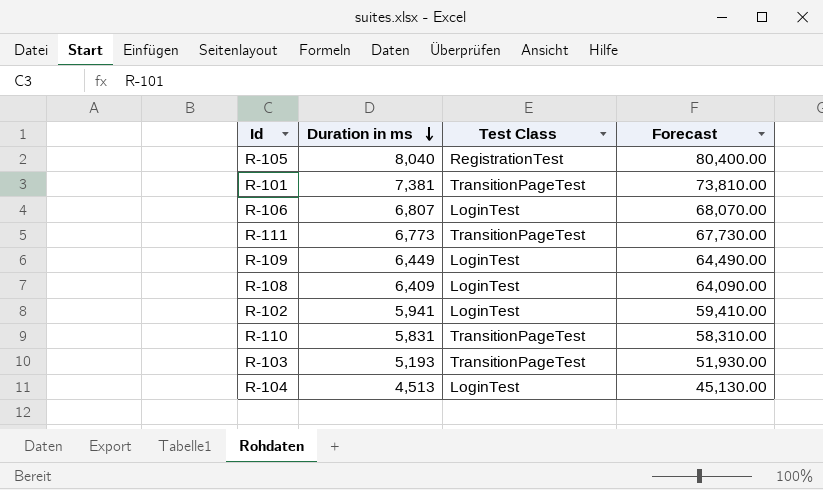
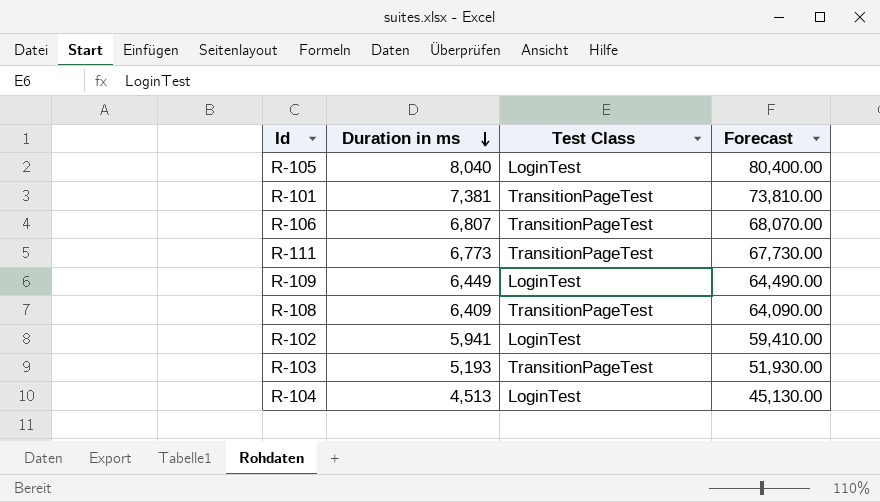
row R-110: 5,831 | TransitionPageTest | 58,310.00 -> none
R-105 | Test Class: RegistrationTest -> LoginTest
R-106 | Test Class: LoginTest -> TransitionPageTest
R-108 | Test Class: LoginTest -> TransitionPageTest

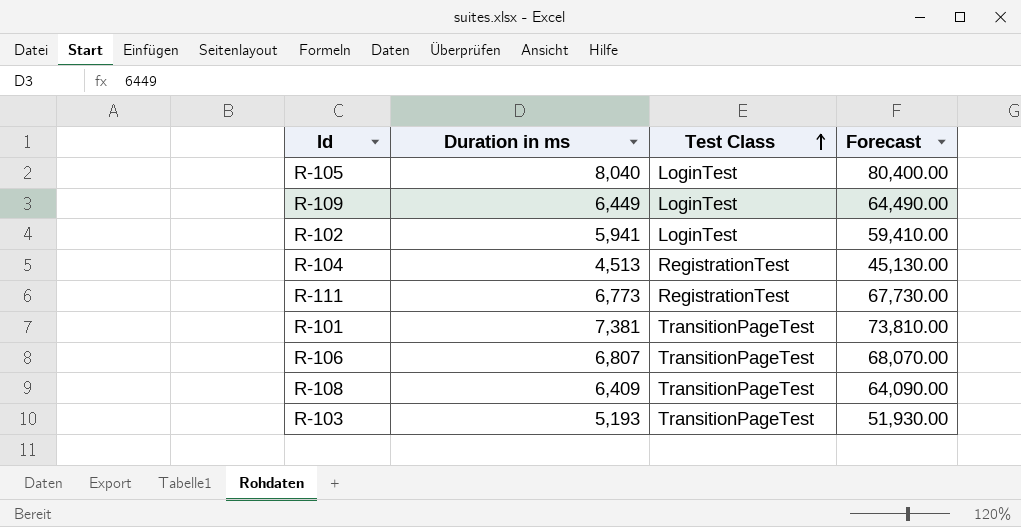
row order: Duration in ms descending -> Test Class ascending
R-104 | Test Class: LoginTest -> RegistrationTest
R-111 | Test Class: TransitionPageTest -> RegistrationTest

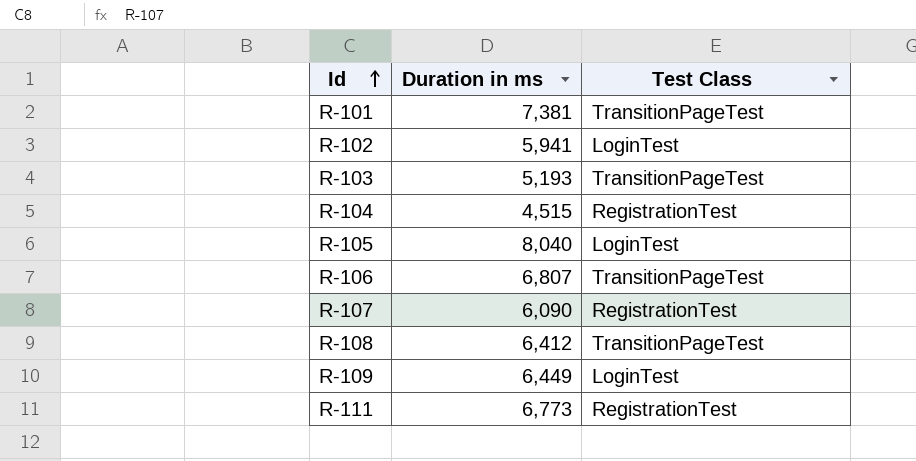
row order: Test Class ascending -> Id ascending
column Forecast | formula: [Duration in ms] * 10 -> none
R-104 | Duration in ms: 4,513 -> 4,515
row R-107: none -> 6,090 | RegistrationTest
R-108 | Duration in ms: 6,409 -> 6,412

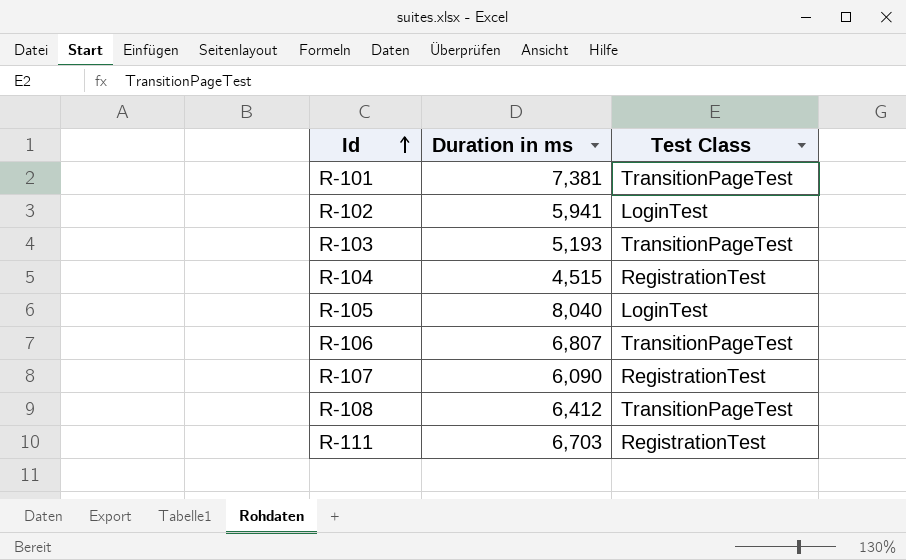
row R-109: 6,449 | LoginTest -> none
R-111 | Duration in ms: 6,773 -> 6,703

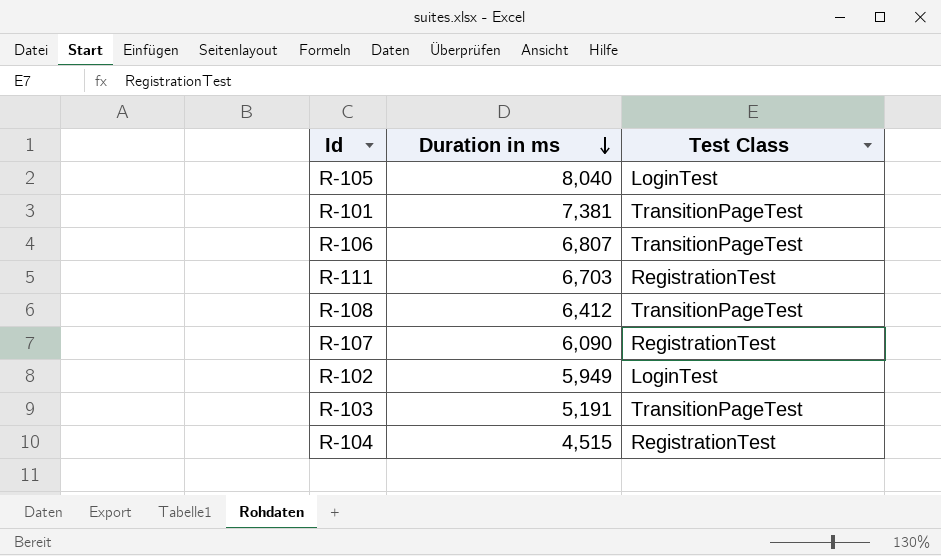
row order: Id ascending -> Duration in ms descending
R-102 | Duration in ms: 5,941 -> 5,949
R-103 | Duration in ms: 5,193 -> 5,191

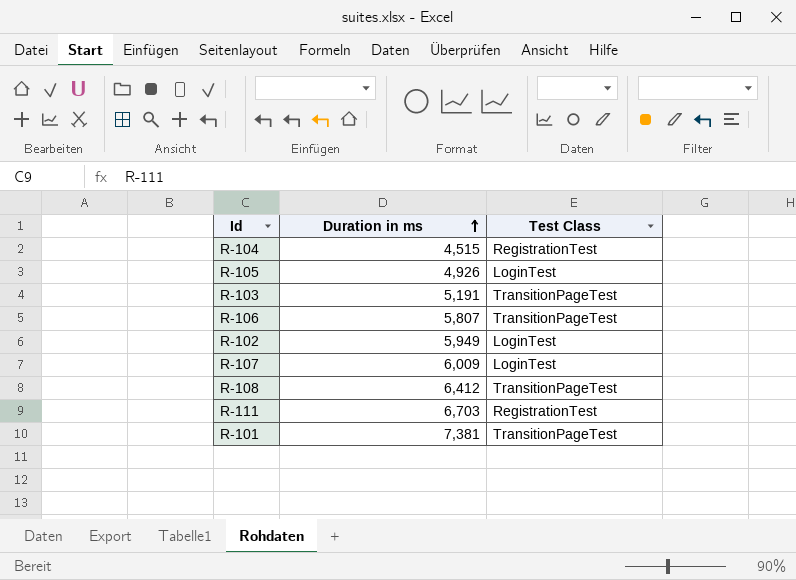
row order: Duration in ms descending -> Duration in ms ascending
R-105 | Duration in ms: 8,040 -> 4,926
R-106 | Duration in ms: 6,807 -> 5,807
R-107 | Duration in ms: 6,090 -> 6,009
R-107 | Test Class: RegistrationTest -> LoginTest

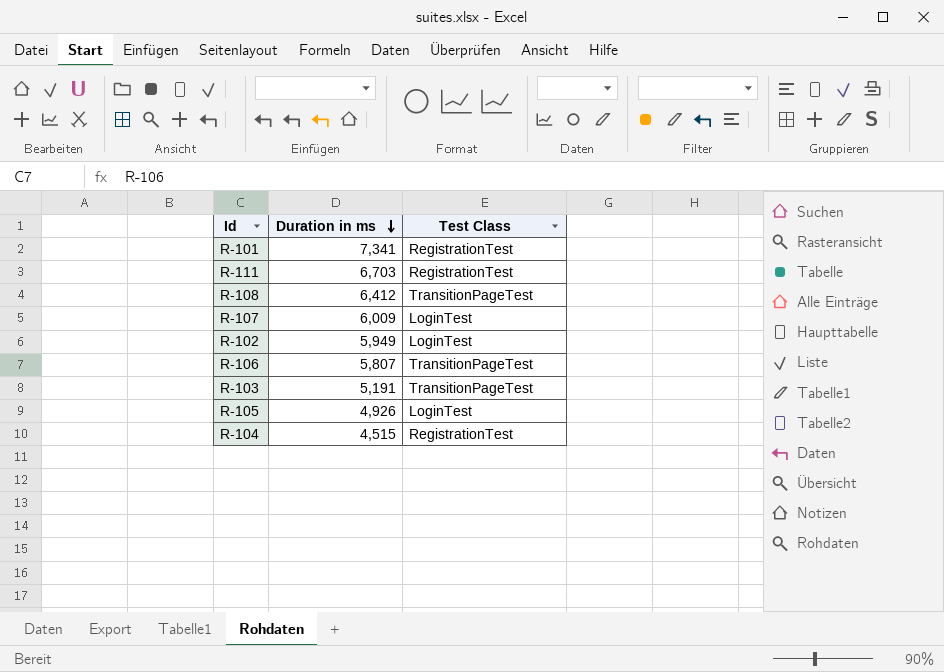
row order: Duration in ms ascending -> Duration in ms descending
R-101 | Duration in ms: 7,381 -> 7,341
R-101 | Test Class: TransitionPageTest -> RegistrationTest

